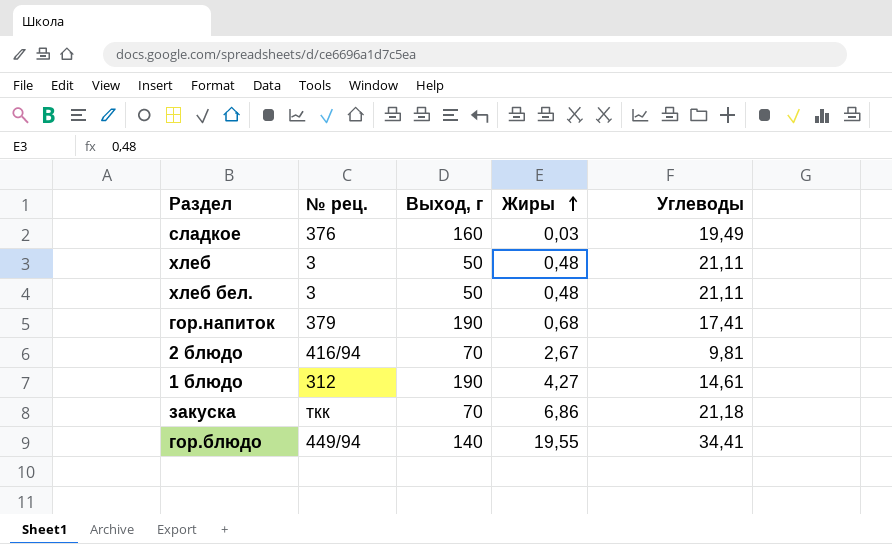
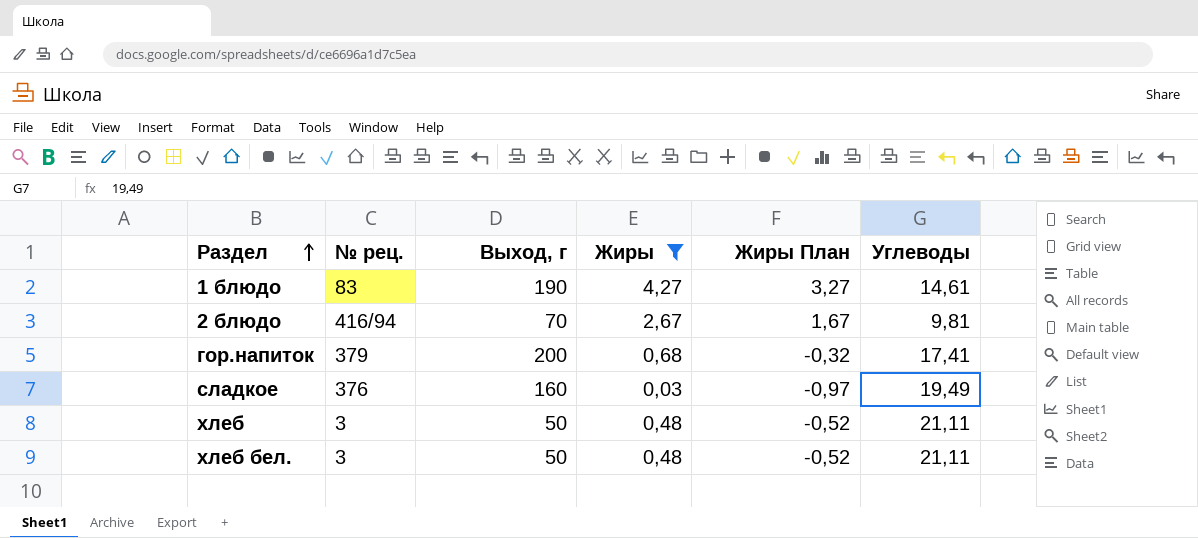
filter: none -> Жиры <= 4,27
row order: Жиры ascending -> Раздел ascending
column Жиры План | formula: none -> [Жиры] - 1
1 блюдо | № рец.: 312 -> 83
гор.напиток | Выход, г: 190 -> 200

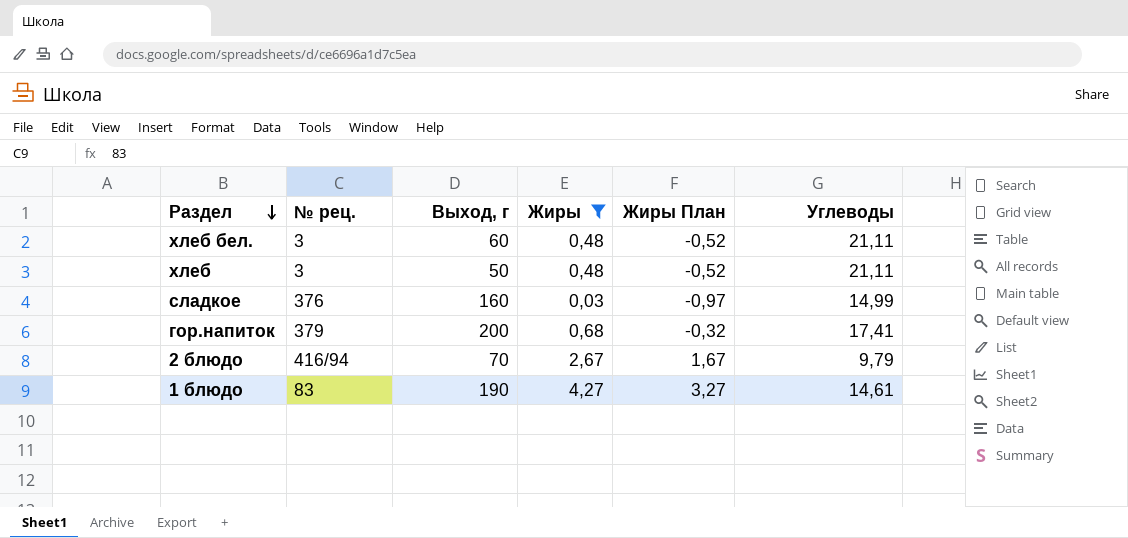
row order: Раздел ascending -> Раздел descending
хлеб бел. | Выход, г: 50 -> 60
сладкое | Углеводы: 19,49 -> 14,99
2 блюдо | Углеводы: 9,81 -> 9,79

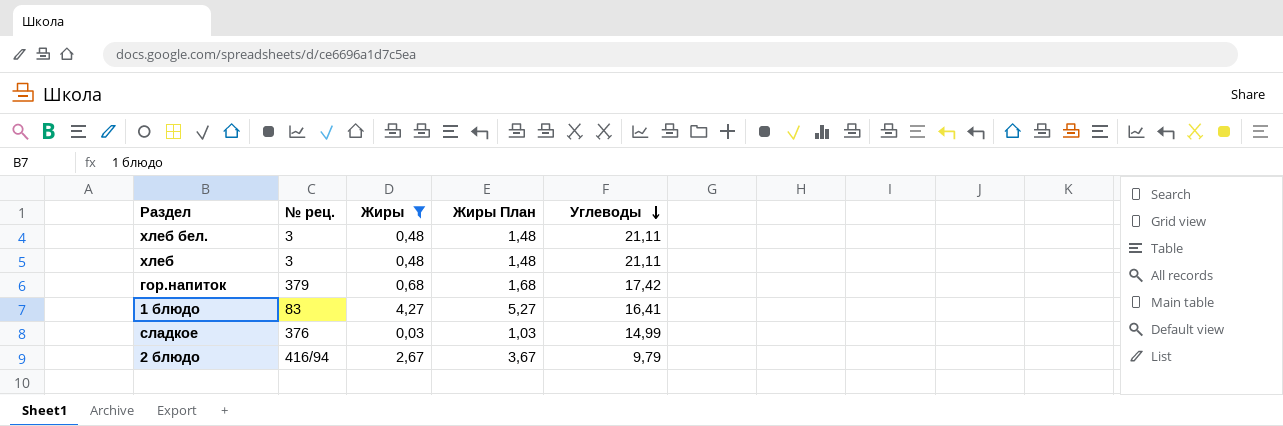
row order: Раздел descending -> Углеводы descending
column Выход, г | position: 3 -> none
column Жиры План | formula: [Жиры] - 1 -> [Жиры] + 1
гор.напиток | Углеводы: 17,41 -> 17,42
1 блюдо | Углеводы: 14,61 -> 16,41

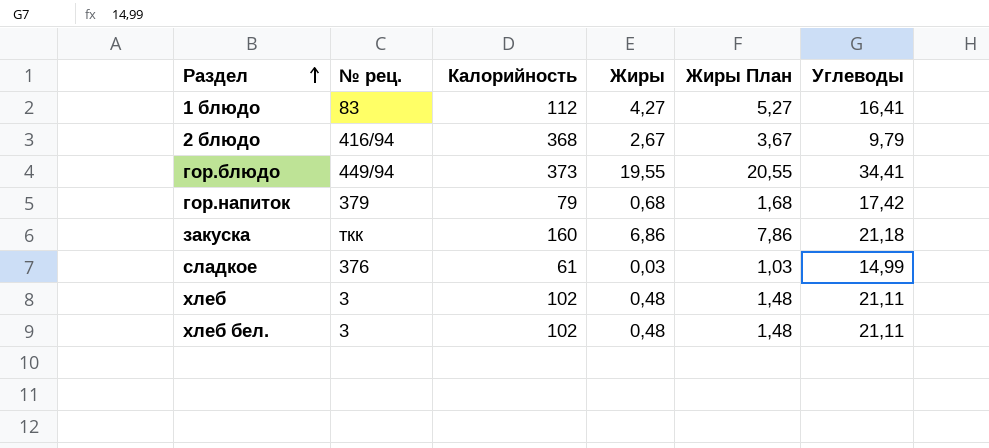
filter: Жиры <= 4,27 -> none
row order: Углеводы descending -> Раздел ascending
column Калорийность | position: none -> 3

